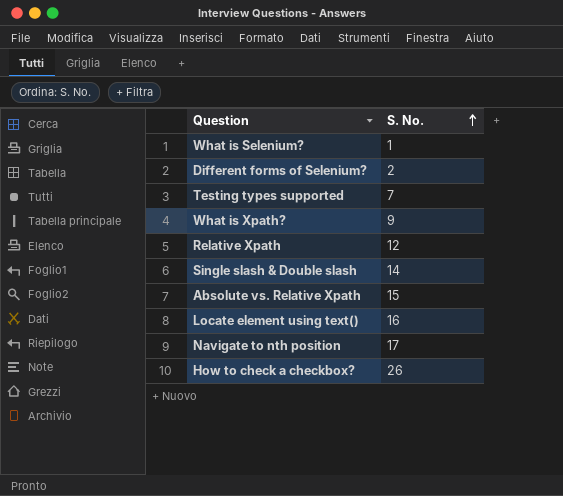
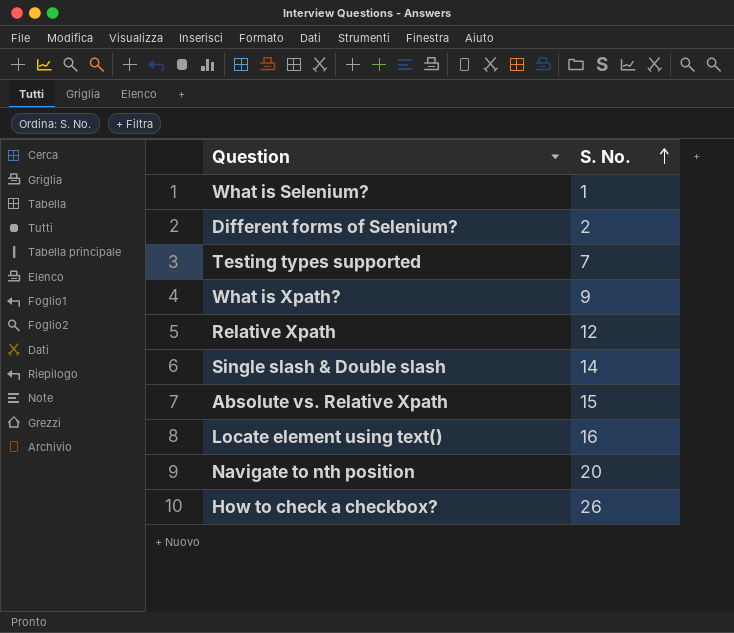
Navigate to nth position | S. No.: 17 -> 20

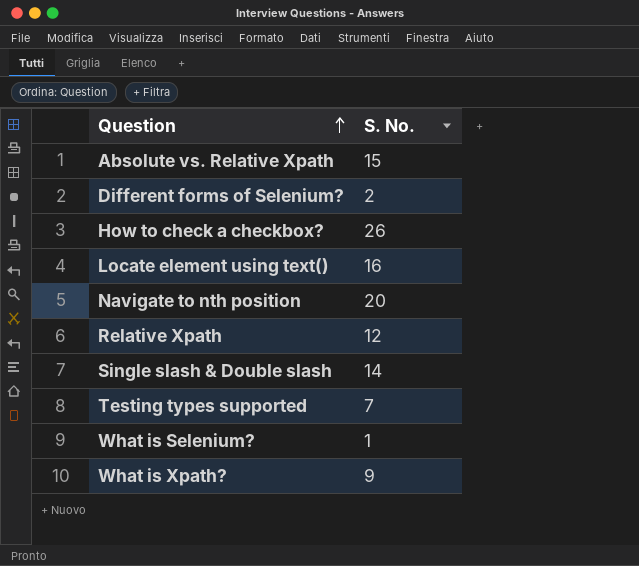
row order: S. No. ascending -> Question ascending

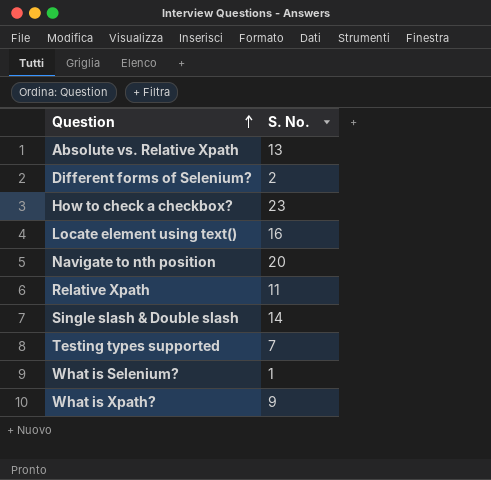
Absolute vs. Relative Xpath | S. No.: 15 -> 13
How to check a checkbox? | S. No.: 26 -> 23
Relative Xpath | S. No.: 12 -> 11

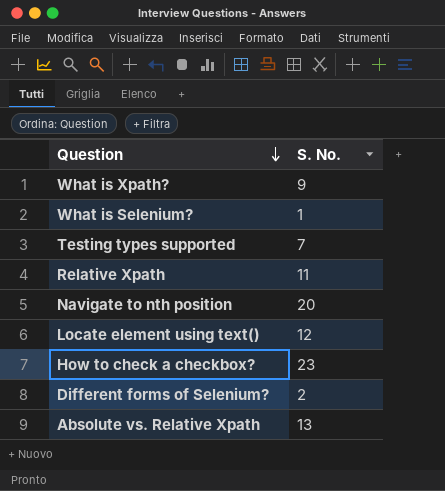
row order: Question ascending -> Question descending
row Single slash & Double slash: 14 -> none
Locate element using text() | S. No.: 16 -> 12

